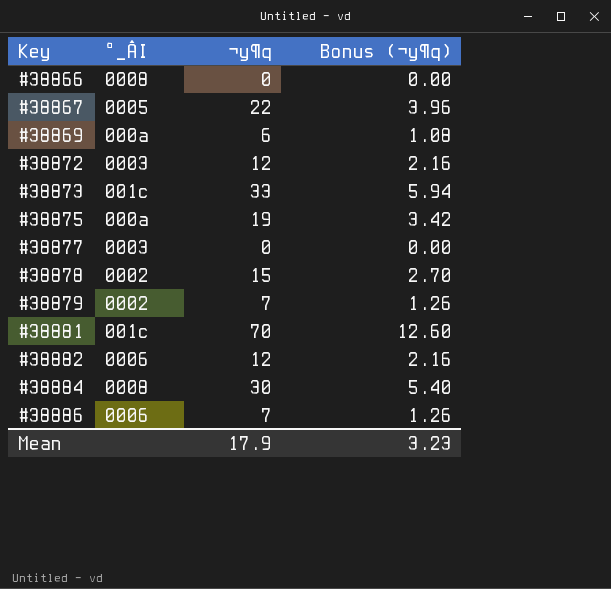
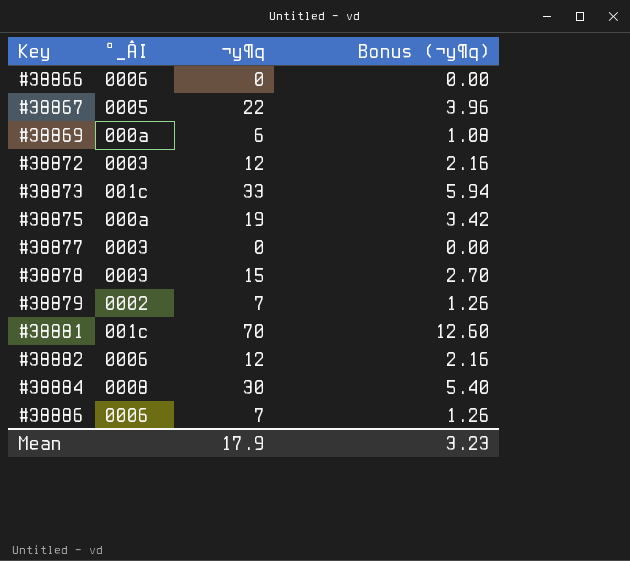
#38866 | °_ÂI: 0008 -> 0006
#38878 | °_ÂI: 0002 -> 0003

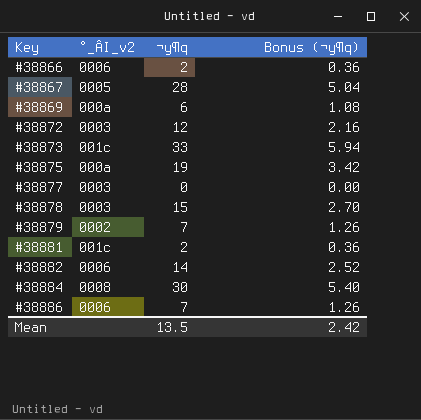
column name: °_ÂI -> °_ÂI_v2
#38866 | ¬y¶q: 0 -> 2
#38866 | Bonus (¬y¶q): 0.00 -> 0.36
#38867 | ¬y¶q: 22 -> 28
#38867 | Bonus (¬y¶q): 3.96 -> 5.04
#38881 | ¬y¶q: 70 -> 2
#38881 | Bonus (¬y¶q): 12.60 -> 0.36
#38882 | ¬y¶q: 12 -> 14
#38882 | Bonus (¬y¶q): 2.16 -> 2.52
Mean | ¬y¶q: 17.9 -> 13.5
Mean | Bonus (¬y¶q): 3.23 -> 2.42

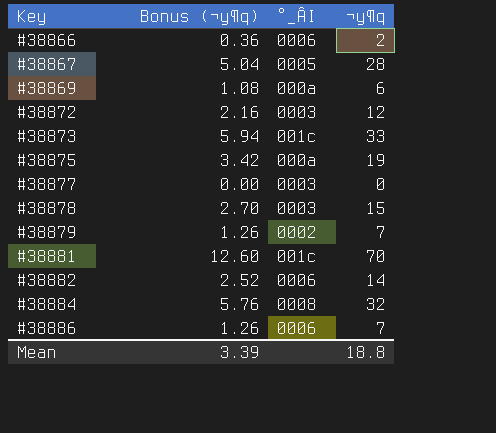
column Bonus (¬y¶q) | position: 4 -> 2
column name: °_ÂI_v2 -> °_ÂI
#38881 | Bonus (¬y¶q): 0.36 -> 12.60
#38881 | ¬y¶q: 2 -> 70
#38884 | Bonus (¬y¶q): 5.40 -> 5.76
#38884 | ¬y¶q: 30 -> 32
Mean | Bonus (¬y¶q): 2.42 -> 3.39
Mean | ¬y¶q: 13.5 -> 18.8

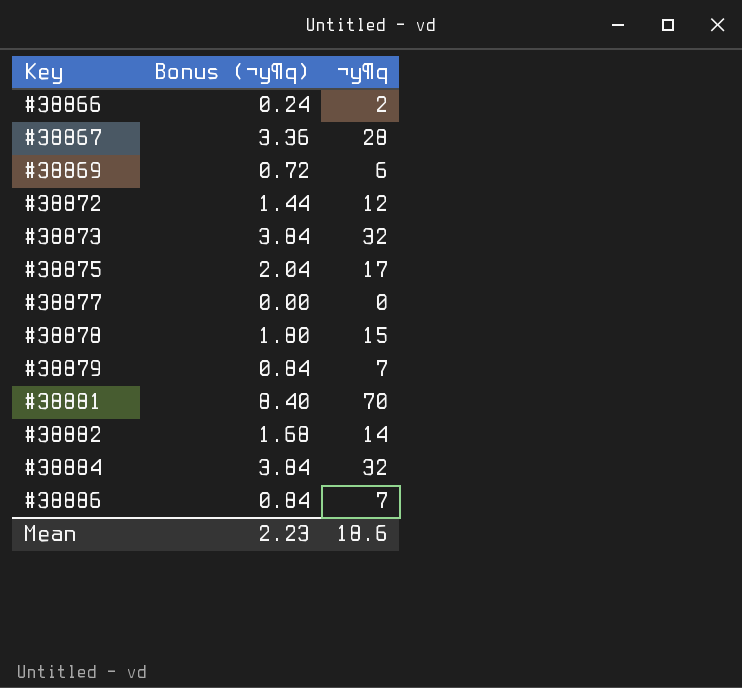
column °_ÂI | position: 3 -> none
column Bonus (¬y¶q) | formula: [¬y¶q] * 0.18 -> [¬y¶q] * 0.12
#38873 | ¬y¶q: 33 -> 32
#38875 | ¬y¶q: 19 -> 17
Mean | Bonus (¬y¶q): 3.39 -> 2.23
Mean | ¬y¶q: 18.8 -> 18.6

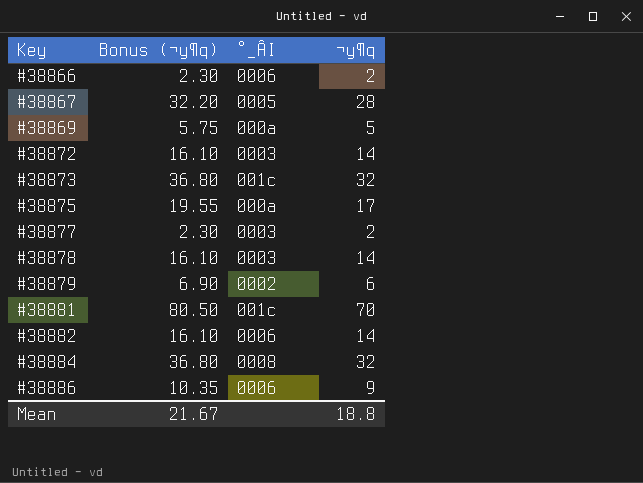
column Bonus (¬y¶q) | formula: [¬y¶q] * 0.12 -> [¬y¶q] * 1.15
column °_ÂI | position: none -> 3
#38869 | ¬y¶q: 6 -> 5
#38872 | ¬y¶q: 12 -> 14
#38877 | ¬y¶q: 0 -> 2
#38878 | ¬y¶q: 15 -> 14
#38879 | ¬y¶q: 7 -> 6
#38886 | ¬y¶q: 7 -> 9
Mean | Bonus (¬y¶q): 2.23 -> 21.67
Mean | ¬y¶q: 18.6 -> 18.8

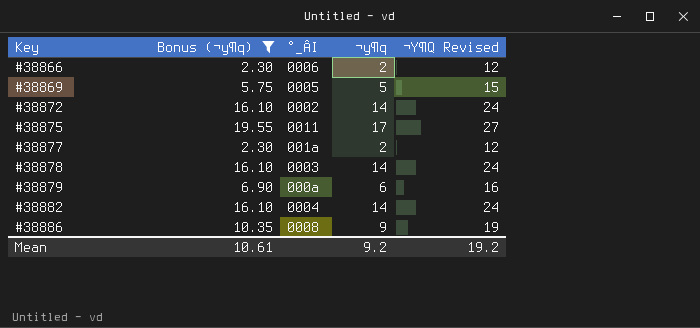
filter: none -> Bonus (¬y¶q) <= 19.55
column ¬Y¶Q Revised | formula: none -> [¬y¶q] + 10
#38869 | °_ÂI: 000a -> 0005
#38872 | °_ÂI: 0003 -> 0002
#38875 | °_ÂI: 000a -> 0011
#38877 | °_ÂI: 0003 -> 001a
#38879 | °_ÂI: 0002 -> 000a
#38882 | °_ÂI: 0006 -> 0004
#38886 | °_ÂI: 0006 -> 0008
Mean | Bonus (¬y¶q): 21.67 -> 10.61
Mean | ¬y¶q: 18.8 -> 9.2

